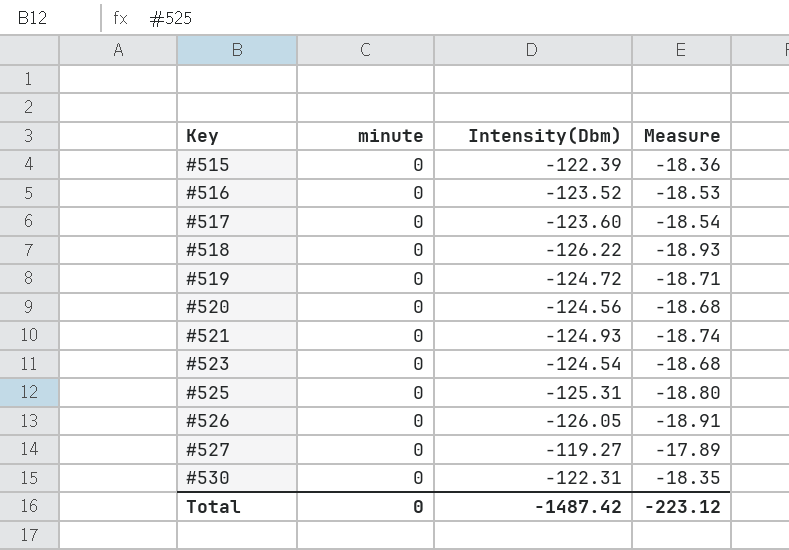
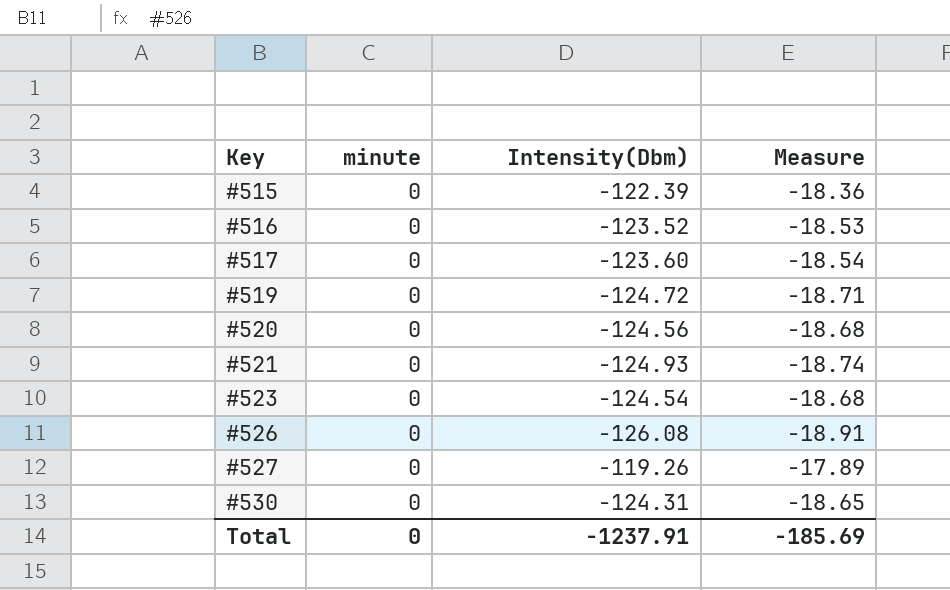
row #518: 0 | -126.22 | -18.93 -> none
row #525: 0 | -125.31 | -18.80 -> none
#526 | Intensity(Dbm): -126.05 -> -126.08
#527 | Intensity(Dbm): -119.27 -> -119.26
#530 | Intensity(Dbm): -122.31 -> -124.31
#530 | Measure: -18.35 -> -18.65
Total | Intensity(Dbm): -1487.42 -> -1237.91
Total | Measure: -223.12 -> -185.69

